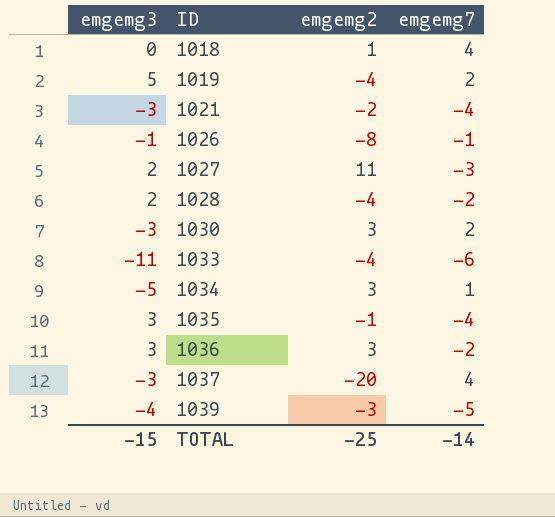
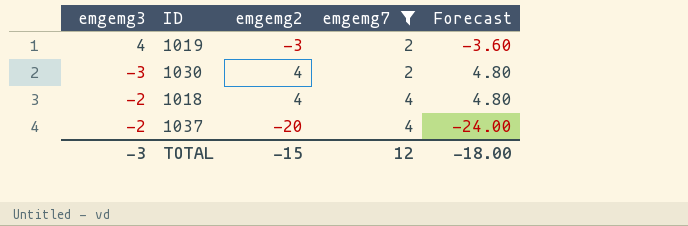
filter: none -> emgemg7 >= 2
row order: ID ascending -> emgemg7 ascending
column Forecast | formula: none -> [emgemg2] * 1.2
1019 | emgemg3: 5 -> 4
1019 | emgemg2: -4 -> -3
1030 | emgemg2: 3 -> 4
1018 | emgemg3: 0 -> -2
1018 | emgemg2: 1 -> 4
1037 | emgemg3: -3 -> -2
TOTAL | emgemg3: -15 -> -3
TOTAL | emgemg2: -25 -> -15
TOTAL | emgemg7: -14 -> 12

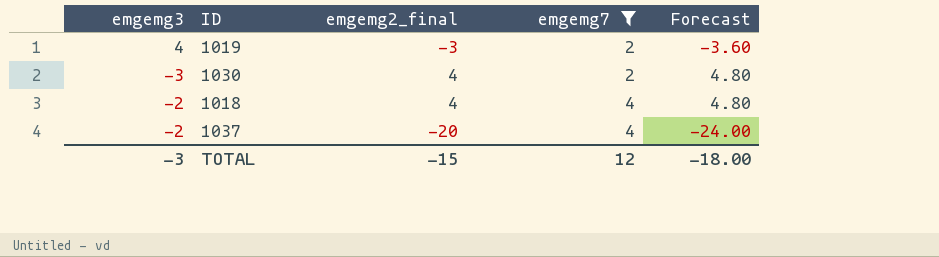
column name: emgemg2 -> emgemg2_final

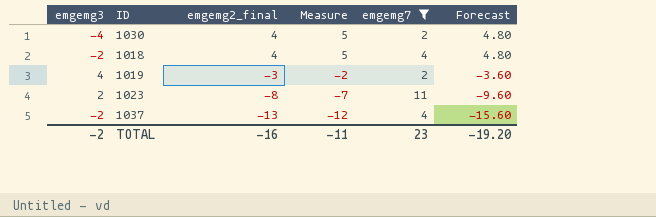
row order: emgemg7 ascending -> emgemg2_final descending
column Measure | formula: none -> [emgemg2_final] + 1
1030 | emgemg3: -3 -> -4
row 1023: none -> 2 | -8 | -7 | 11 | -9.60
1037 | emgemg2_final: -20 -> -13
1037 | Forecast: -24.00 -> -15.60
TOTAL | emgemg3: -3 -> -2
TOTAL | emgemg2_final: -15 -> -16
TOTAL | emgemg7: 12 -> 23
TOTAL | Forecast: -18.00 -> -19.20

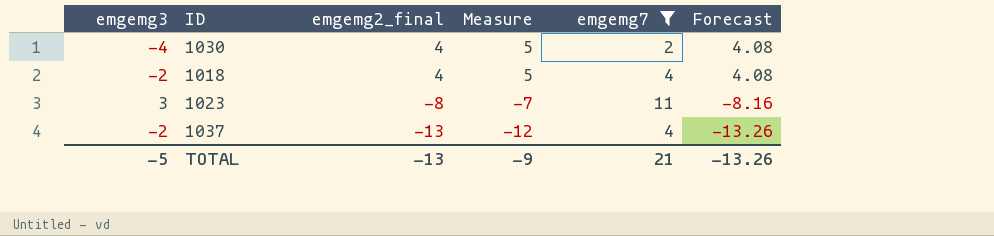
column Forecast | formula: [emgemg2_final] * 1.2 -> [emgemg2_final] * 1.02
row 1019: 4 | -3 | -2 | 2 | -3.60 -> none
1023 | emgemg3: 2 -> 3
TOTAL | emgemg3: -2 -> -5
TOTAL | emgemg2_final: -16 -> -13
TOTAL | Measure: -11 -> -9
TOTAL | emgemg7: 23 -> 21
TOTAL | Forecast: -19.20 -> -13.26

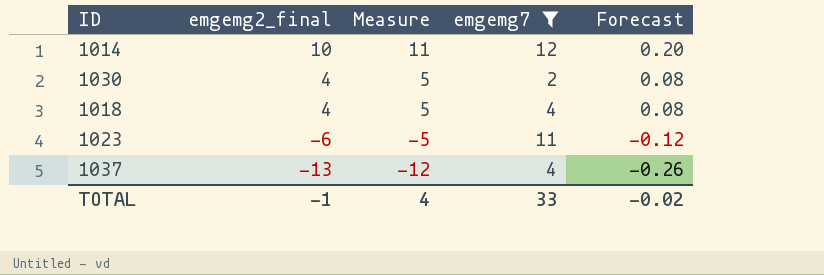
column emgemg3 | position: 1 -> none
column Forecast | formula: [emgemg2_final] * 1.02 -> [emgemg2_final] * 0.02
row 1014: none -> 10 | 11 | 12 | 0.20
1023 | emgemg2_final: -8 -> -6
1023 | Measure: -7 -> -5
TOTAL | emgemg2_final: -13 -> -1
TOTAL | Measure: -9 -> 4
TOTAL | emgemg7: 21 -> 33
TOTAL | Forecast: -13.26 -> -0.02

